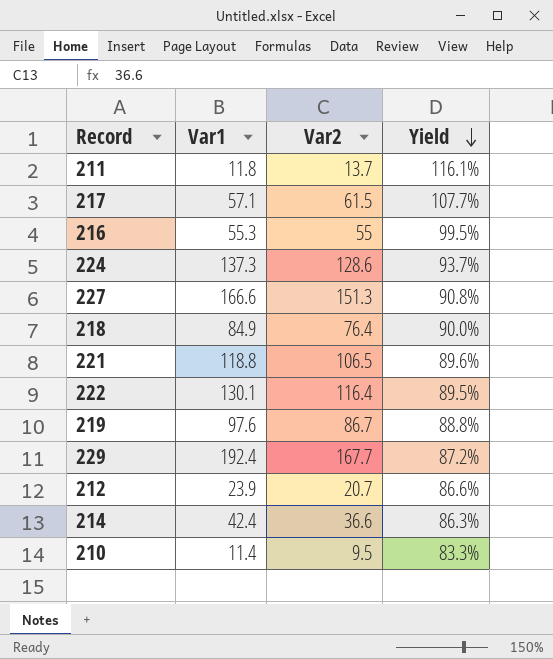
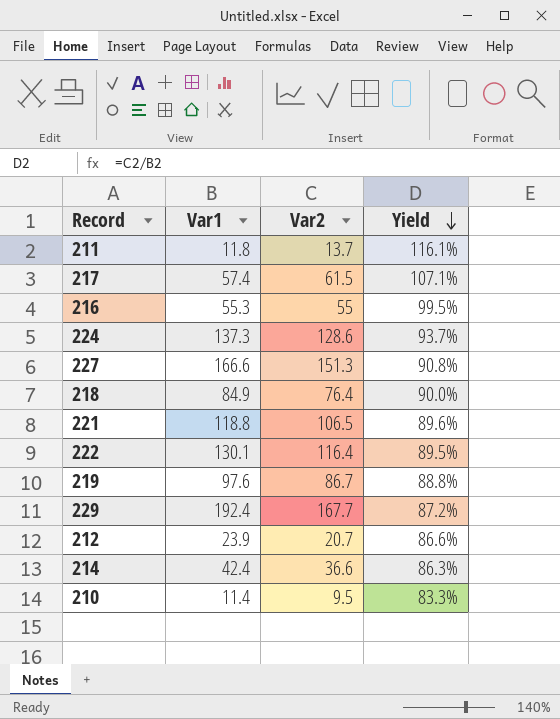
217 | Var1: 57.1 -> 57.4
217 | Yield: 107.7% -> 107.1%

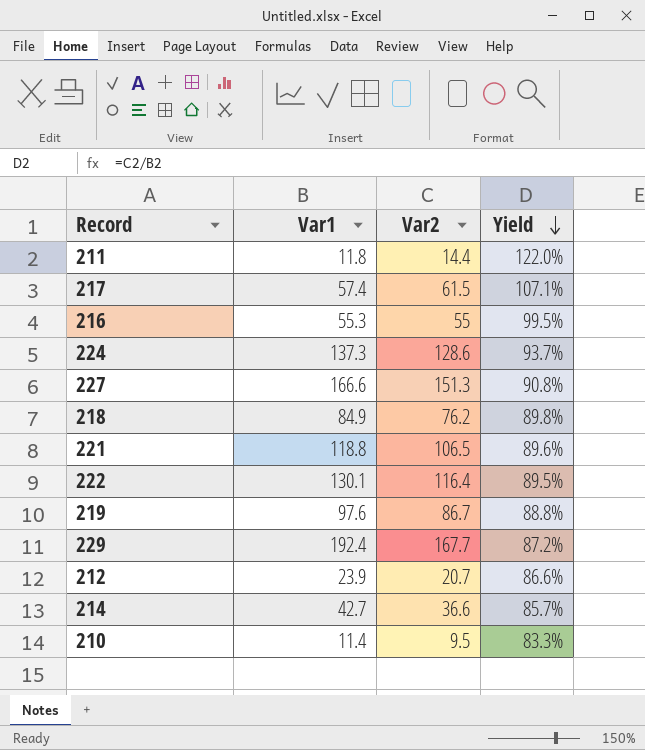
211 | Var2: 13.7 -> 14.4
211 | Yield: 116.1% -> 122.0%
218 | Var2: 76.4 -> 76.2
218 | Yield: 90.0% -> 89.8%
214 | Var1: 42.4 -> 42.7
214 | Yield: 86.3% -> 85.7%

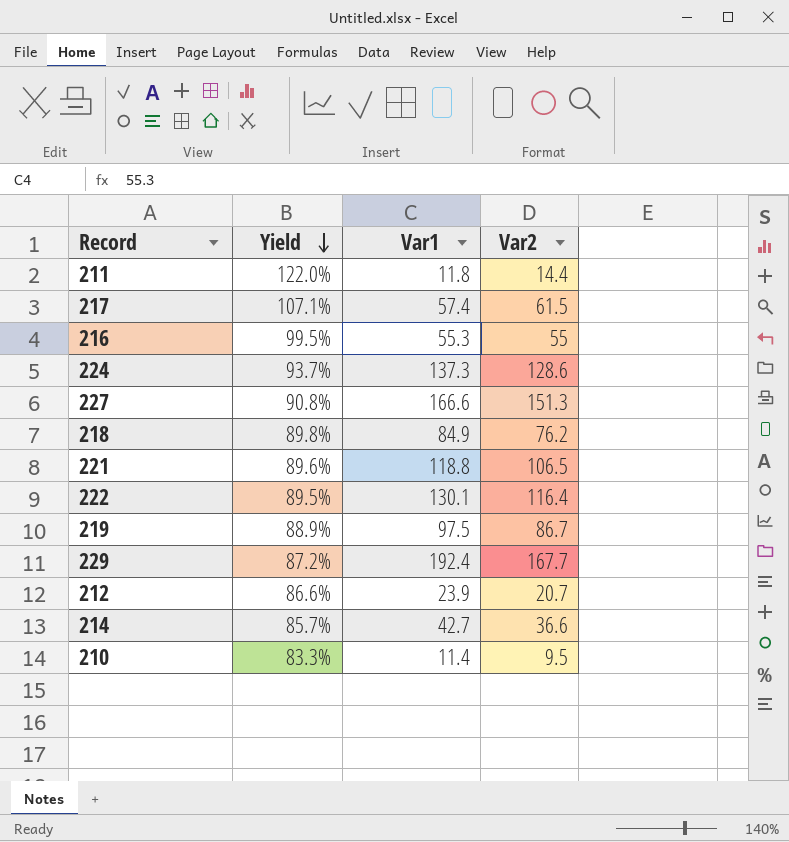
column Yield | position: 4 -> 2
219 | Yield: 88.8% -> 88.9%
219 | Var1: 97.6 -> 97.5

